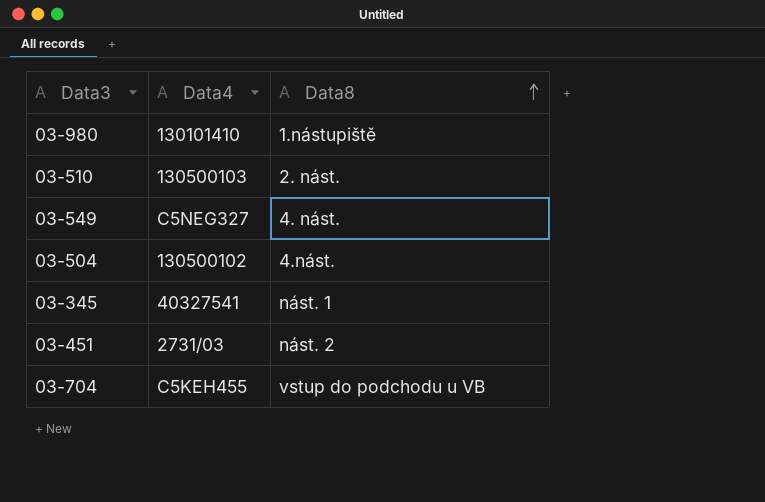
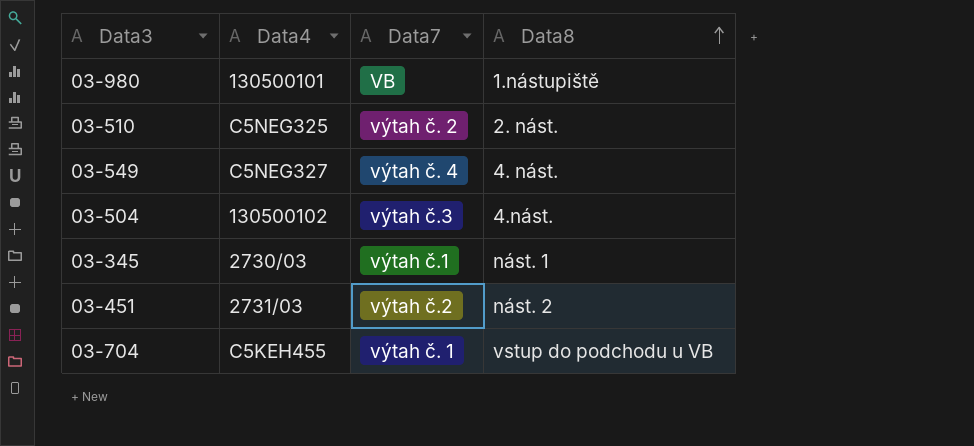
column Data7 | position: none -> 3
03-980 | Data4: 130101410 -> 130500101
03-510 | Data4: 130500103 -> C5NEG325
03-345 | Data4: 40327541 -> 2730/03

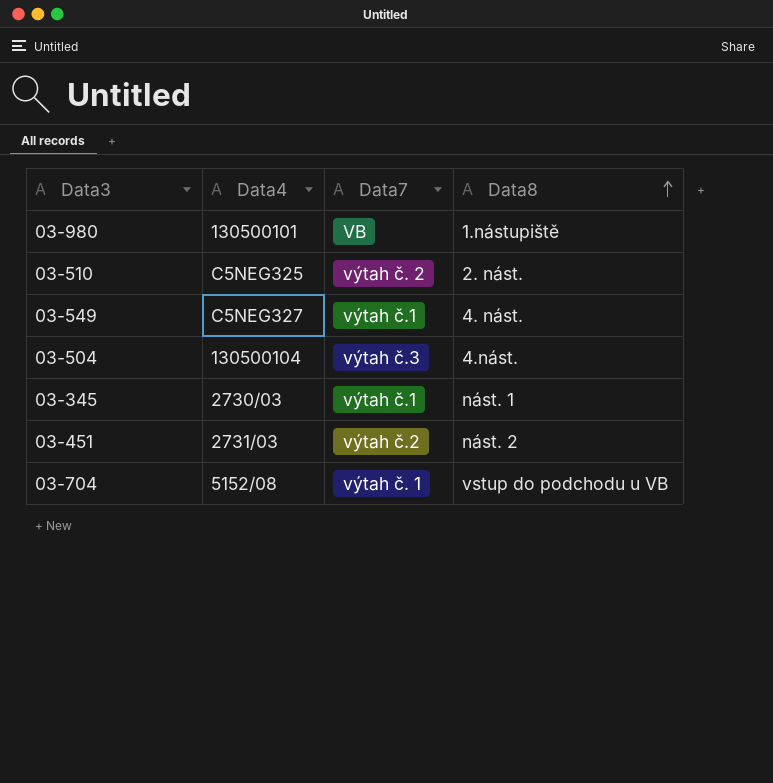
03-549 | Data7: výtah č. 4 -> výtah č.1
03-504 | Data4: 130500102 -> 130500104
03-704 | Data4: C5KEH455 -> 5152/08

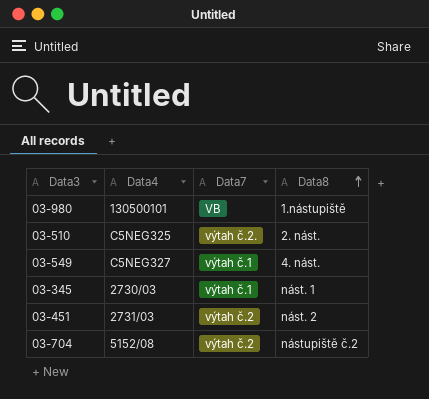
row 03-504: 130500104 | výtah č.3 | 4.nást. -> none
03-510 | Data7: výtah č. 2 -> výtah č.2.
03-704 | Data7: výtah č. 1 -> výtah č.2
03-704 | Data8: vstup do podchodu u VB -> nástupiště č.2

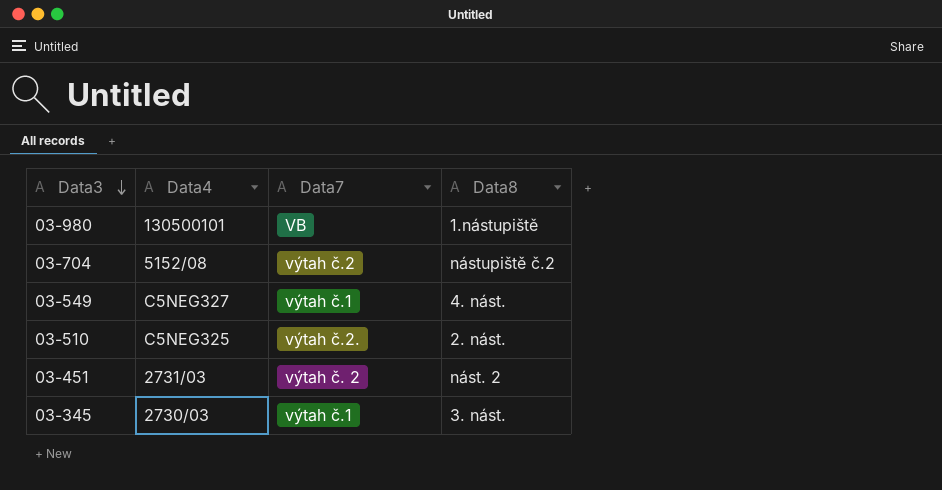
row order: Data8 ascending -> Data3 descending
03-451 | Data7: výtah č.2 -> výtah č. 2
03-345 | Data8: nást. 1 -> 3. nást.

